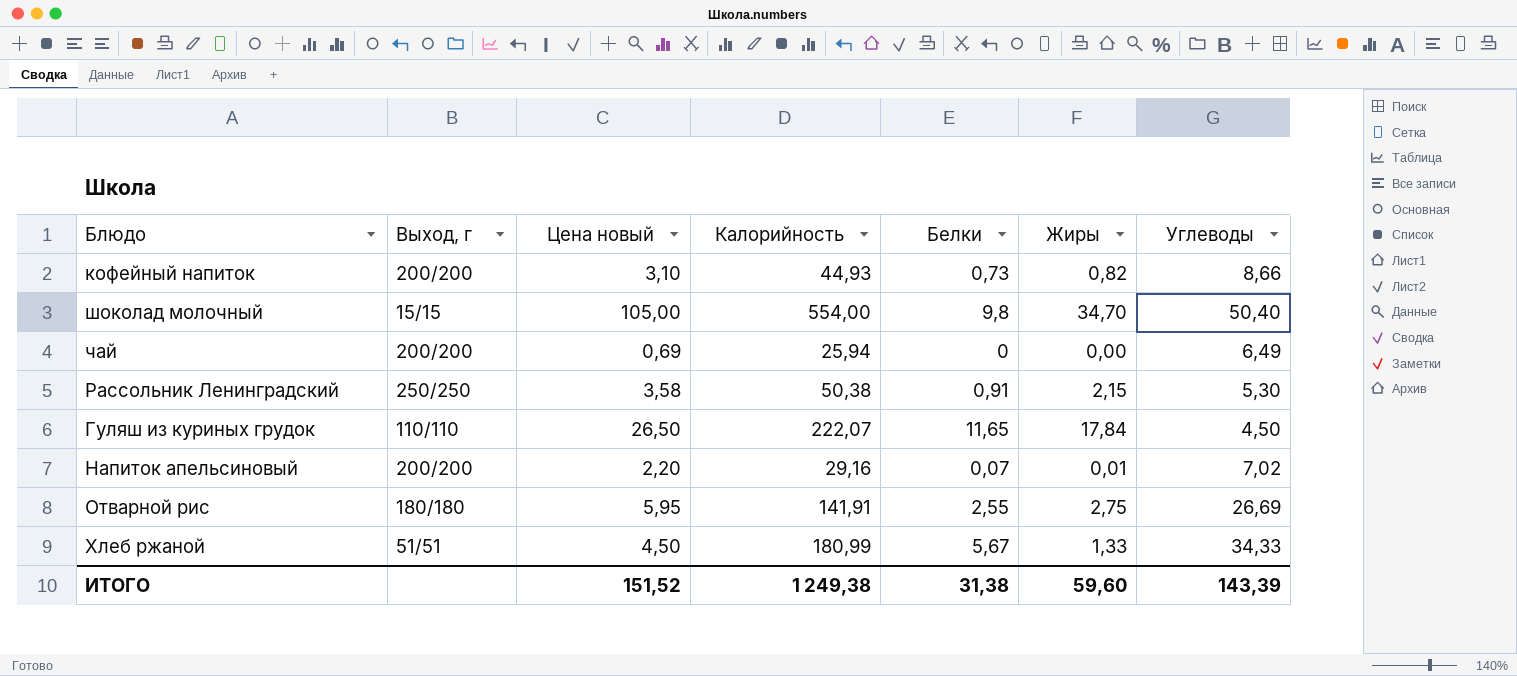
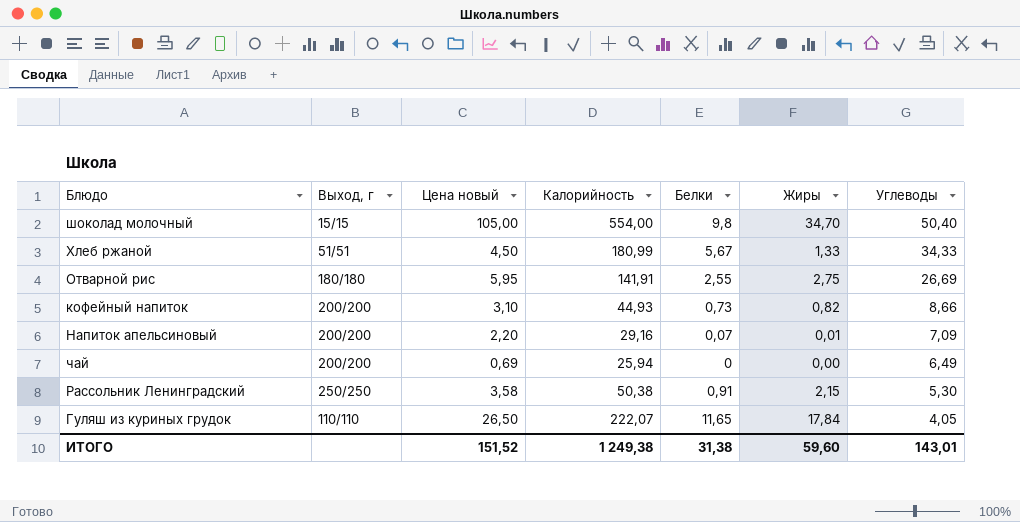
row order: none -> Углеводы descending
Напиток апельсиновый | Углеводы: 7,02 -> 7,09
Гуляш из куриных грудок | Углеводы: 4,50 -> 4,05
ИТОГО | Углеводы: 143,39 -> 143,01

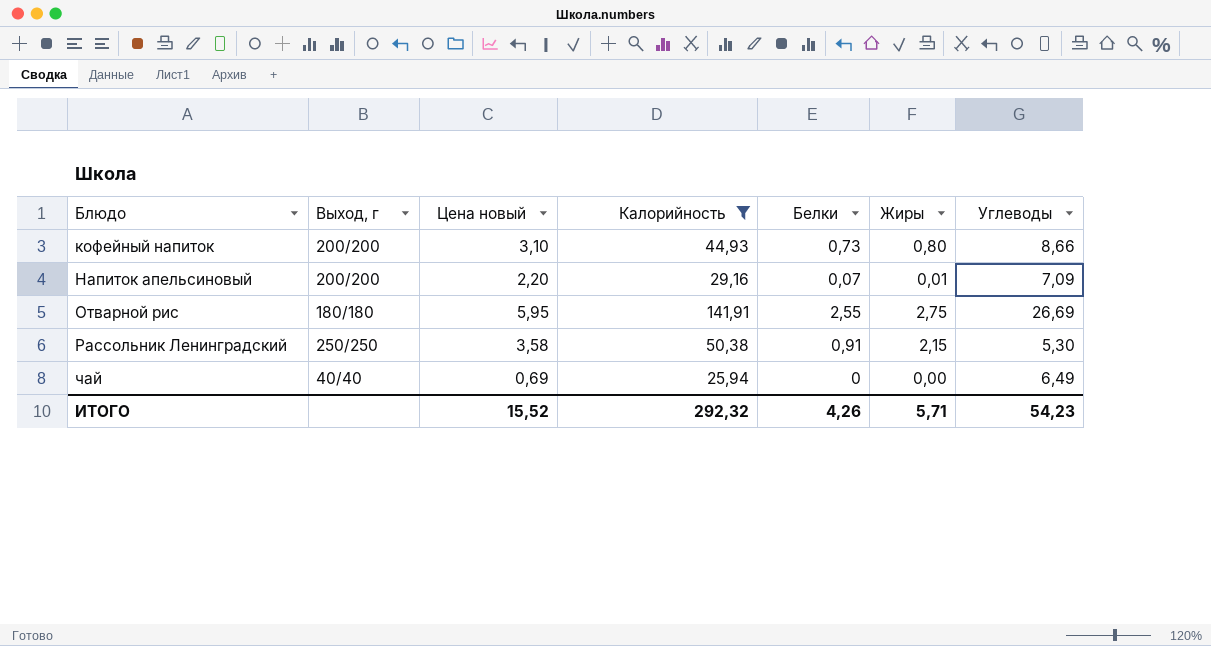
filter: none -> Калорийность <= 141,91
row order: Углеводы descending -> Блюдо ascending
кофейный напиток | Жиры: 0,82 -> 0,80
чай | Выход, г: 200/200 -> 40/40
ИТОГО | Цена новый: 151,52 -> 15,52
ИТОГО | Калорийность: 1 249,38 -> 292,32
ИТОГО | Белки: 31,38 -> 4,26
ИТОГО | Жиры: 59,60 -> 5,71
ИТОГО | Углеводы: 143,01 -> 54,23

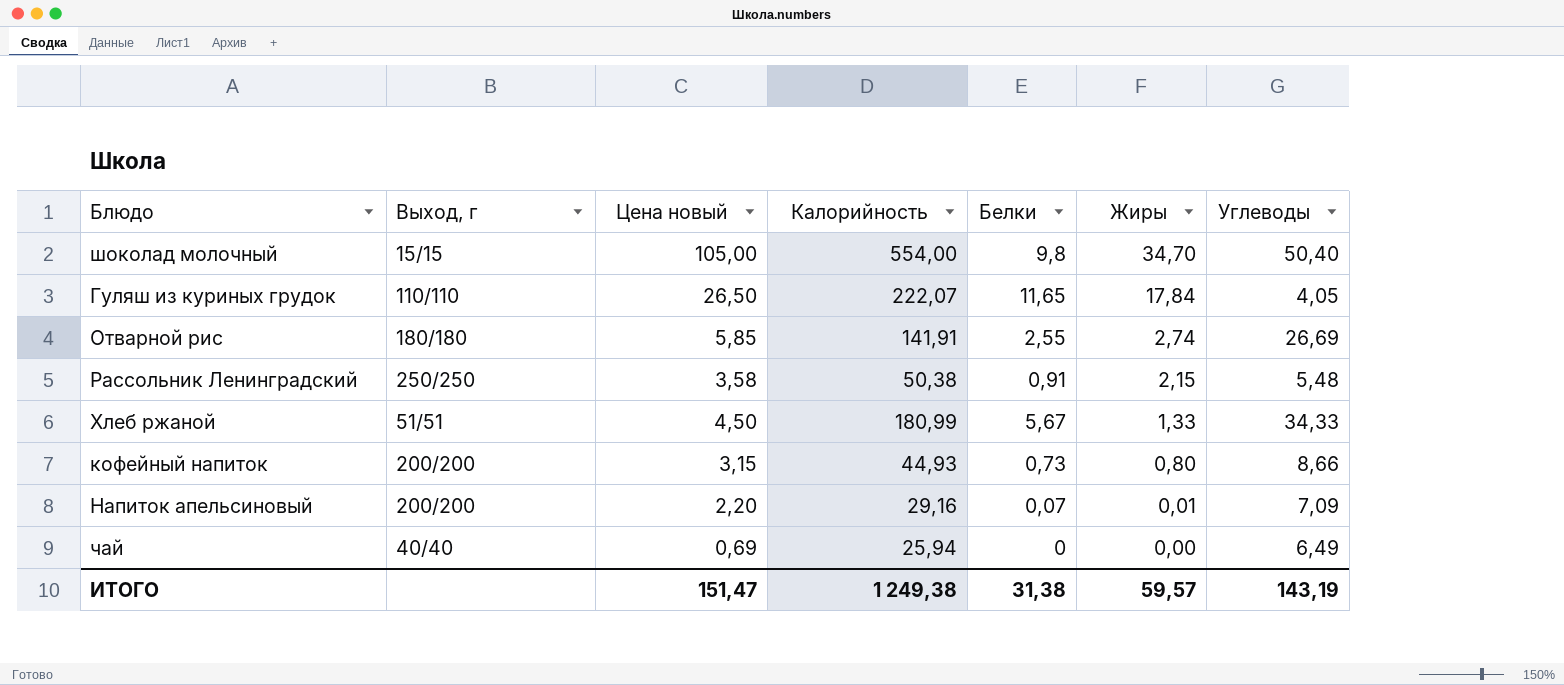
filter: Калорийность <= 141,91 -> none
row order: Блюдо ascending -> Жиры descending
Отварной рис | Цена новый: 5,95 -> 5,85
Отварной рис | Жиры: 2,75 -> 2,74
Рассольник Ленинградский | Углеводы: 5,30 -> 5,48
кофейный напиток | Цена новый: 3,10 -> 3,15
ИТОГО | Цена новый: 15,52 -> 151,47
ИТОГО | Калорийность: 292,32 -> 1 249,38
ИТОГО | Белки: 4,26 -> 31,38
ИТОГО | Жиры: 5,71 -> 59,57
ИТОГО | Углеводы: 54,23 -> 143,19

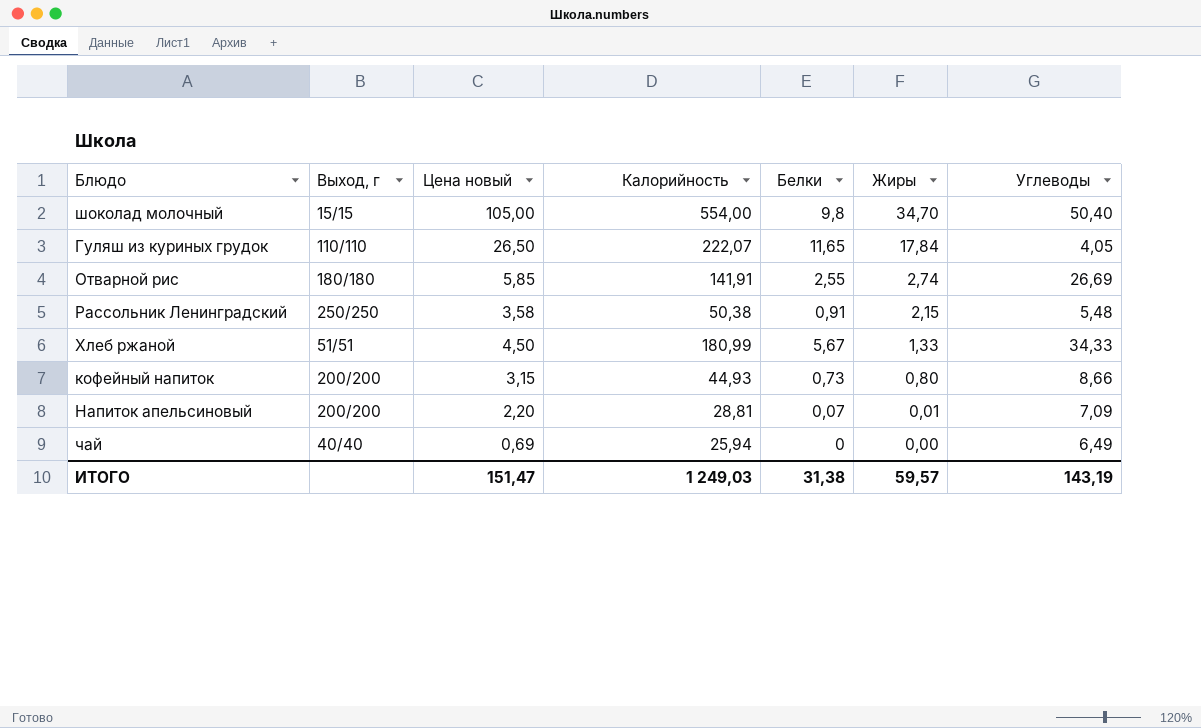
Напиток апельсиновый | Калорийность: 29,16 -> 28,81
ИТОГО | Калорийность: 1 249,38 -> 1 249,03

